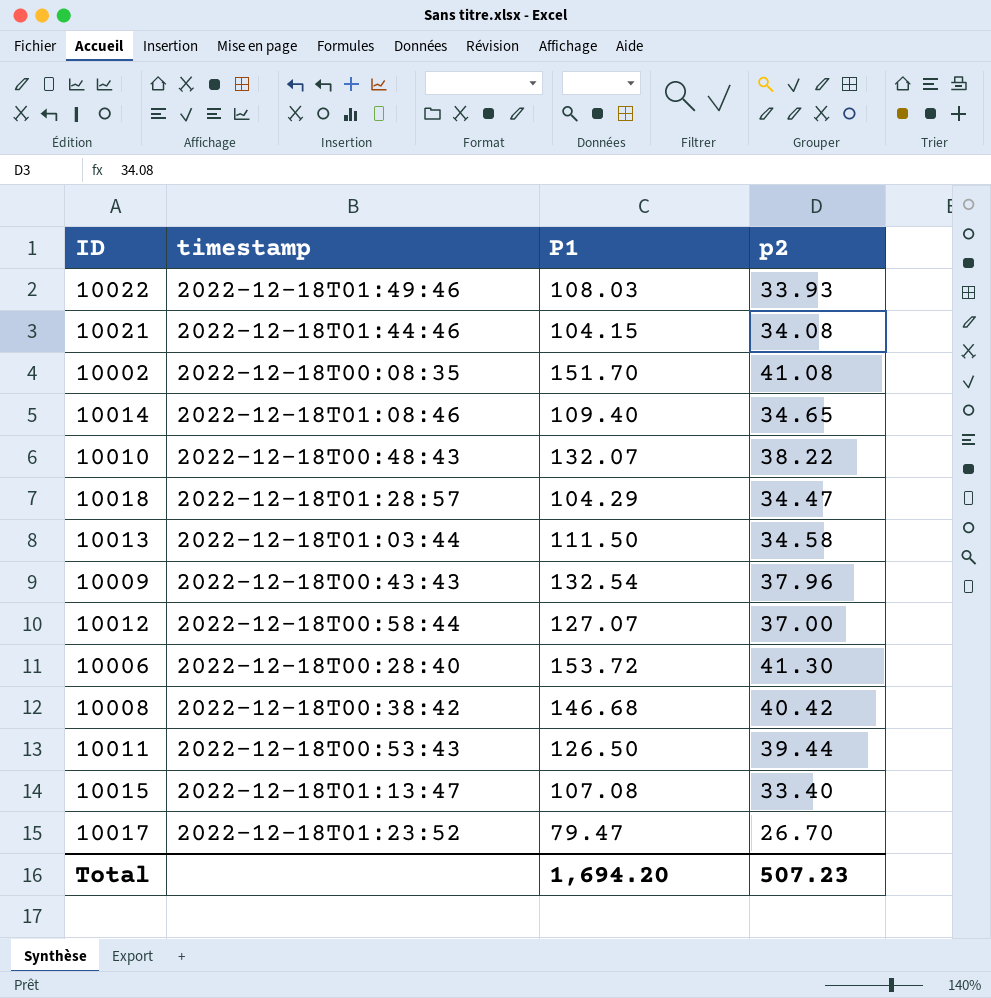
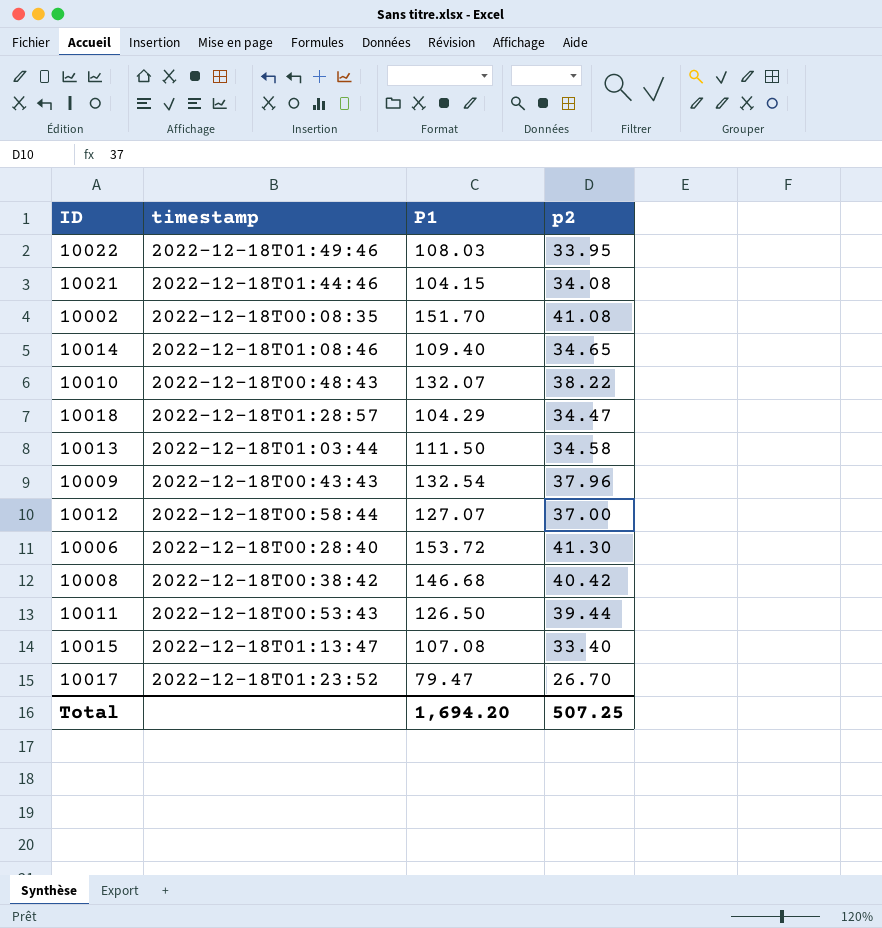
10022 | p2: 33.93 -> 33.95
Total | p2: 507.23 -> 507.25

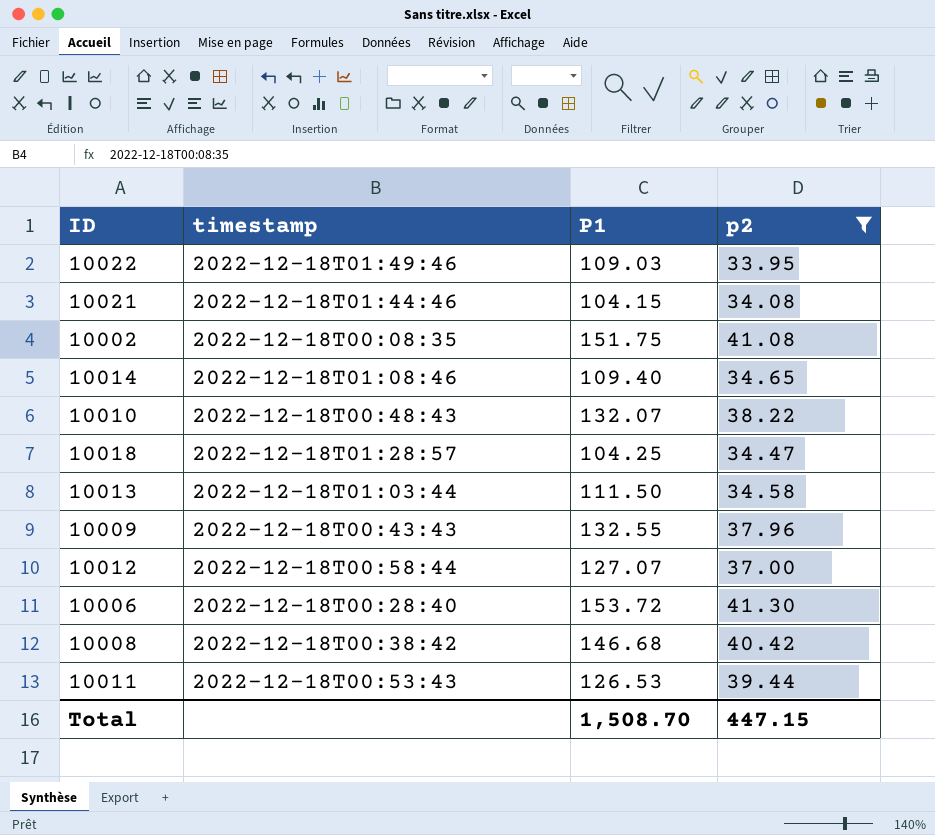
filter: none -> p2 >= 33.95
10022 | P1: 108.03 -> 109.03
10002 | P1: 151.70 -> 151.75
10018 | P1: 104.29 -> 104.25
10009 | P1: 132.54 -> 132.55
10011 | P1: 126.50 -> 126.53
Total | P1: 1,694.20 -> 1,508.70
Total | p2: 507.25 -> 447.15

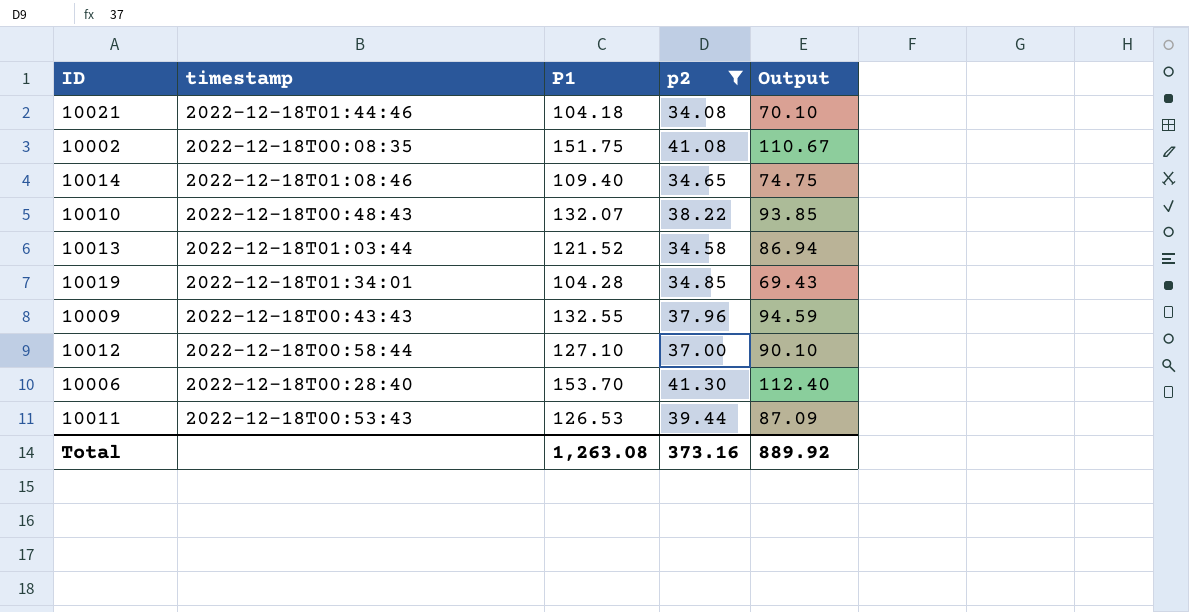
column Output | formula: none -> [P1] - [p2]
row 10022: 2022-12-18T01:49:46 | 109.03 | 33.95 -> none
row 10018: 2022-12-18T01:28:57 | 104.25 | 34.47 -> none
row 10008: 2022-12-18T00:38:42 | 146.68 | 40.42 -> none
10021 | P1: 104.15 -> 104.18
10013 | P1: 111.50 -> 121.52
row 10019: none -> 2022-12-18T01:34:01 | 104.28 | 34.85 | 69.43
10012 | P1: 127.07 -> 127.10
10006 | P1: 153.72 -> 153.70
Total | P1: 1,508.70 -> 1,263.08
Total | p2: 447.15 -> 373.16

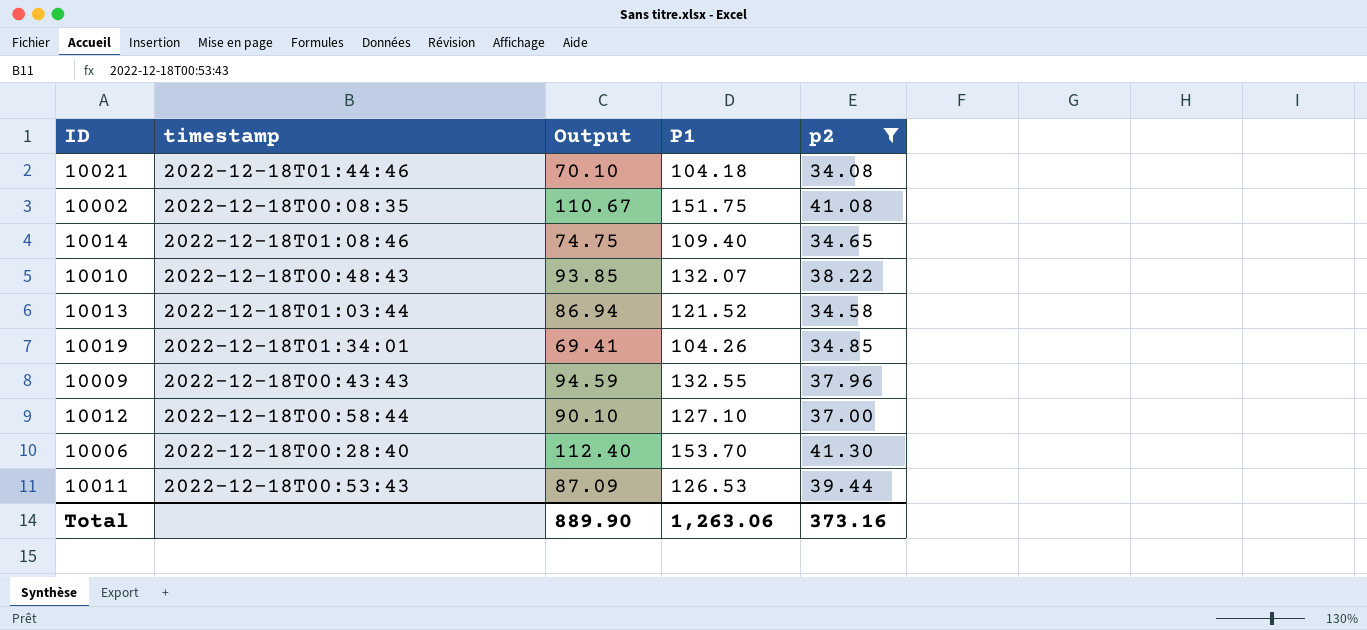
column Output | position: 5 -> 3
10019 | Output: 69.43 -> 69.41
10019 | P1: 104.28 -> 104.26
Total | Output: 889.92 -> 889.90
Total | P1: 1,263.08 -> 1,263.06

